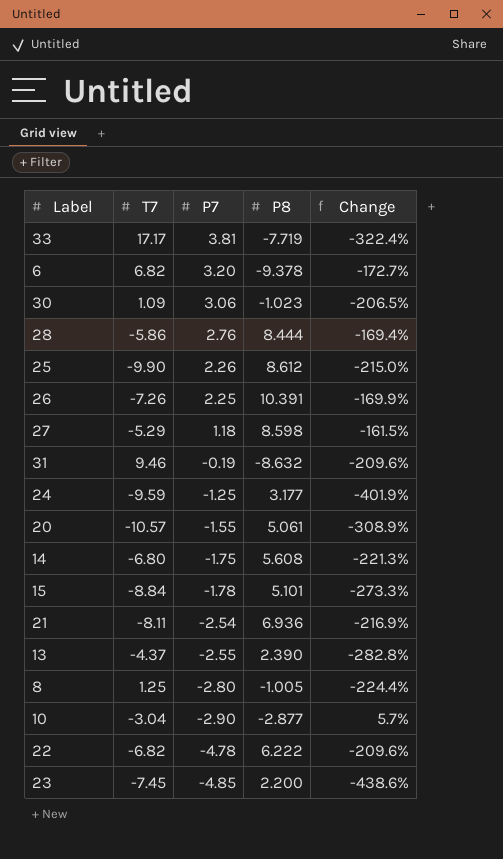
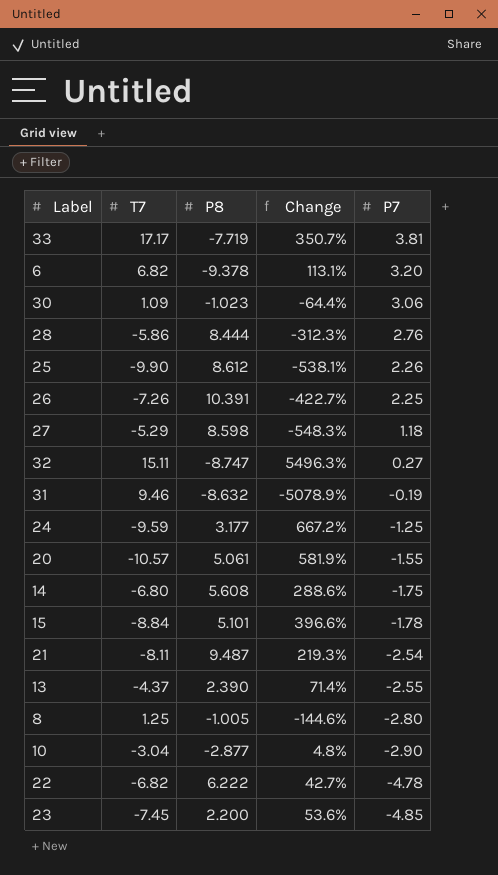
column Change | formula: ([T7] - [P8]) / [P8] -> ([T7] - [P7]) / [P7]
column P7 | position: 3 -> 5
row 32: none -> 15.11 | -8.747 | 5496.3% | 0.27
21 | P8: 6.936 -> 9.487

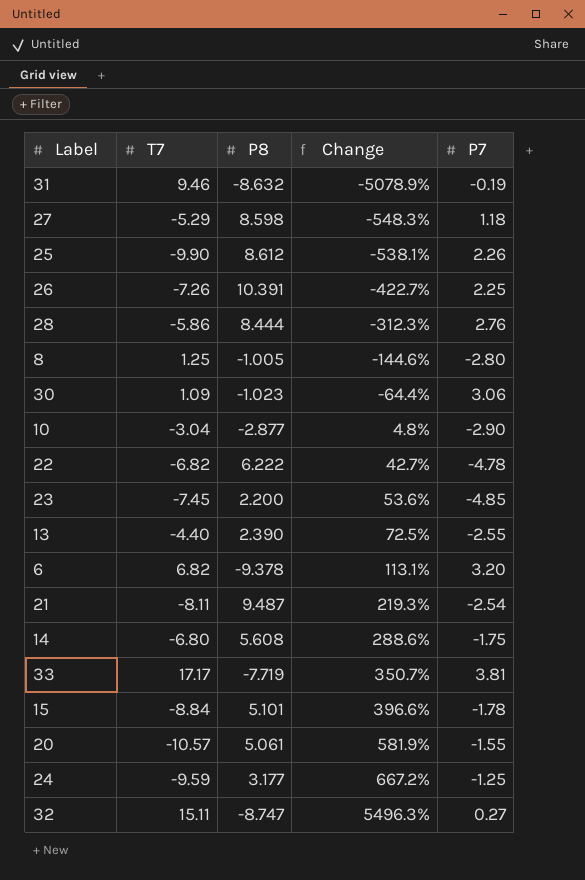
row order: P7 descending -> Change ascending
13 | T7: -4.37 -> -4.40
13 | Change: 71.4% -> 72.5%

